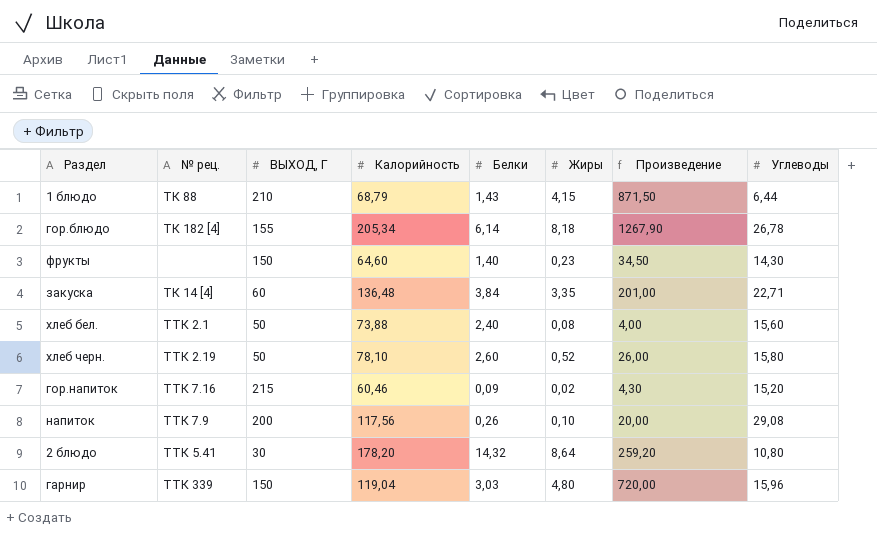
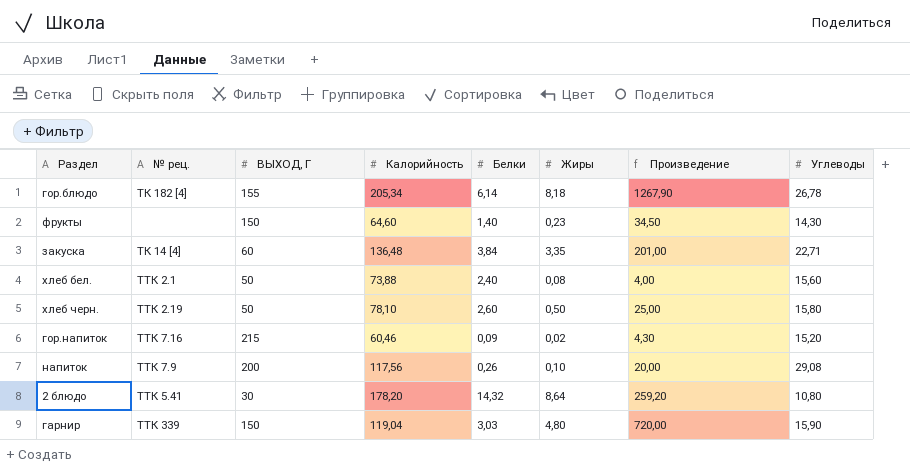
row 1 блюдо: ТК 88 | 210 | 68,79 | 1,43 | 4,15 | 871,50 | 6,44 -> none
хлеб черн. | Жиры: 0,52 -> 0,50
хлеб черн. | Произведение: 26,00 -> 25,00
гарнир | Углеводы: 15,96 -> 15,90

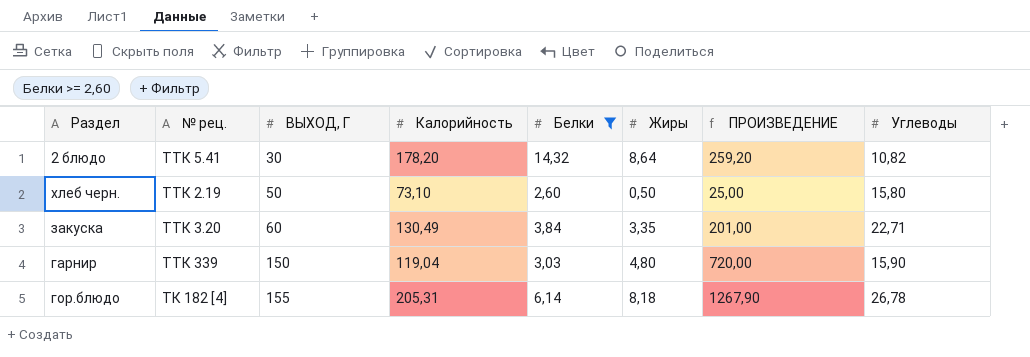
filter: none -> Белки >= 2,60
row order: none -> ВЫХОД, Г ascending
column name: Произведение -> ПРОИЗВЕДЕНИЕ
2 блюдо | Углеводы: 10,80 -> 10,82
хлеб черн. | Калорийность: 78,10 -> 73,10
закуска | № рец.: ТК 14 [4] -> ТТК 3.20
закуска | Калорийность: 136,48 -> 130,49
гор.блюдо | Калорийность: 205,34 -> 205,31

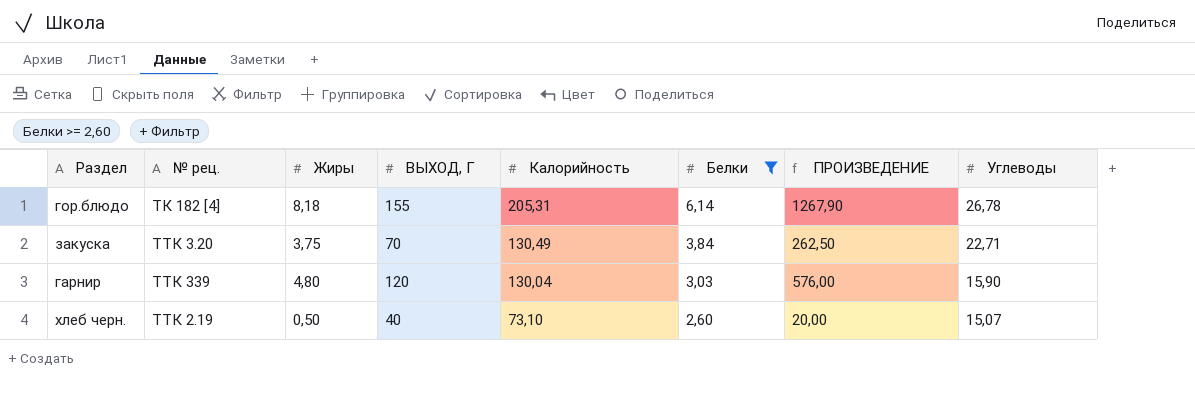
row order: ВЫХОД, Г ascending -> Калорийность descending
column Жиры | position: 6 -> 3
row 2 блюдо: ТТК 5.41 | 30 | 178,20 | 14,32 | 8,64 | 259,20 | 10,82 -> none
закуска | Жиры: 3,35 -> 3,75
закуска | ВЫХОД, Г: 60 -> 70
закуска | ПРОИЗВЕДЕНИЕ: 201,00 -> 262,50
гарнир | ВЫХОД, Г: 150 -> 120
гарнир | Калорийность: 119,04 -> 130,04
гарнир | ПРОИЗВЕДЕНИЕ: 720,00 -> 576,00
хлеб черн. | ВЫХОД, Г: 50 -> 40
хлеб черн. | ПРОИЗВЕДЕНИЕ: 25,00 -> 20,00
хлеб черн. | Углеводы: 15,80 -> 15,07

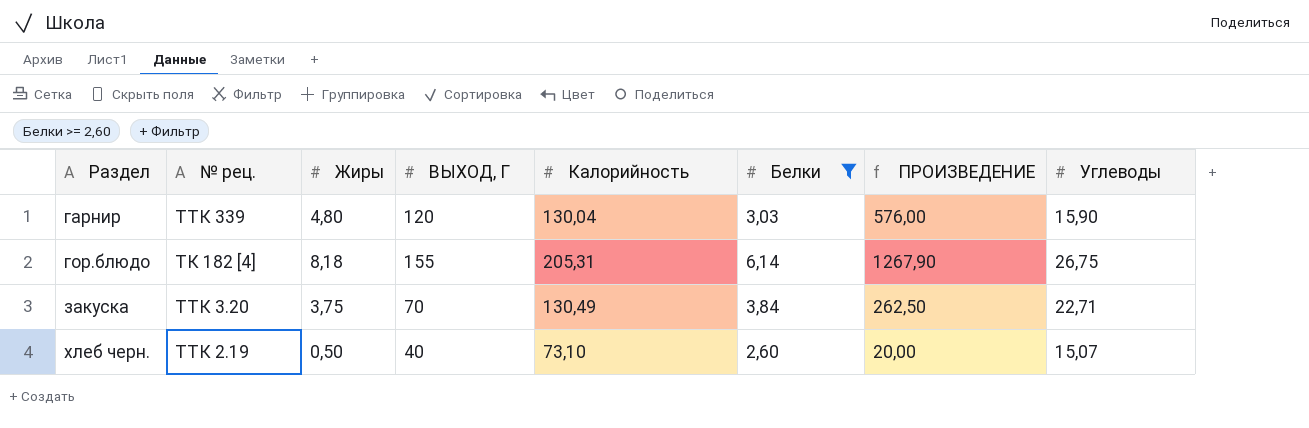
row order: Калорийность descending -> Раздел ascending
гор.блюдо | Углеводы: 26,78 -> 26,75

